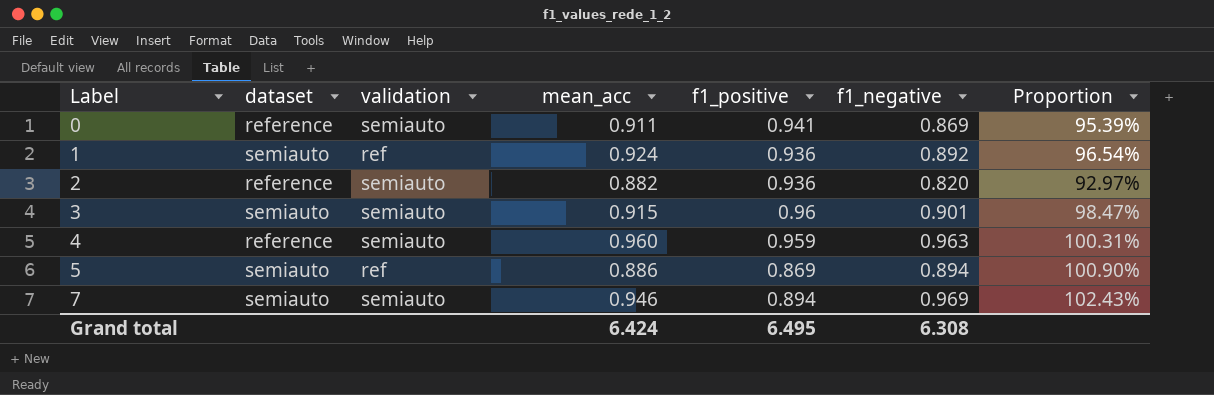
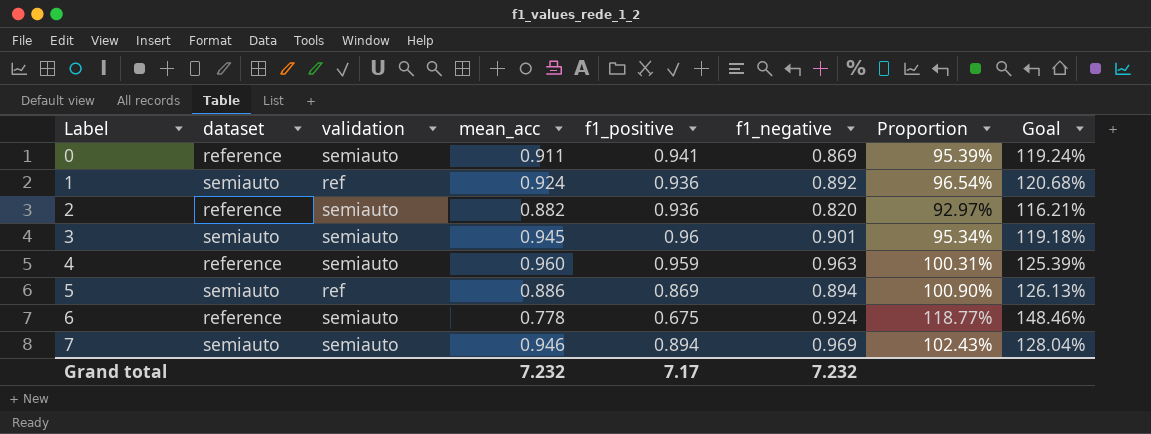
column Goal | formula: none -> [Proportion] * 1.25
3 | mean_acc: 0.915 -> 0.945
3 | Proportion: 98.47% -> 95.34%
row 6: none -> reference | semiauto | 0.778 | 0.675 | 0.924 | 118.77% | 148.46%
Grand total | mean_acc: 6.424 -> 7.232
Grand total | f1_positive: 6.495 -> 7.17
Grand total | f1_negative: 6.308 -> 7.232

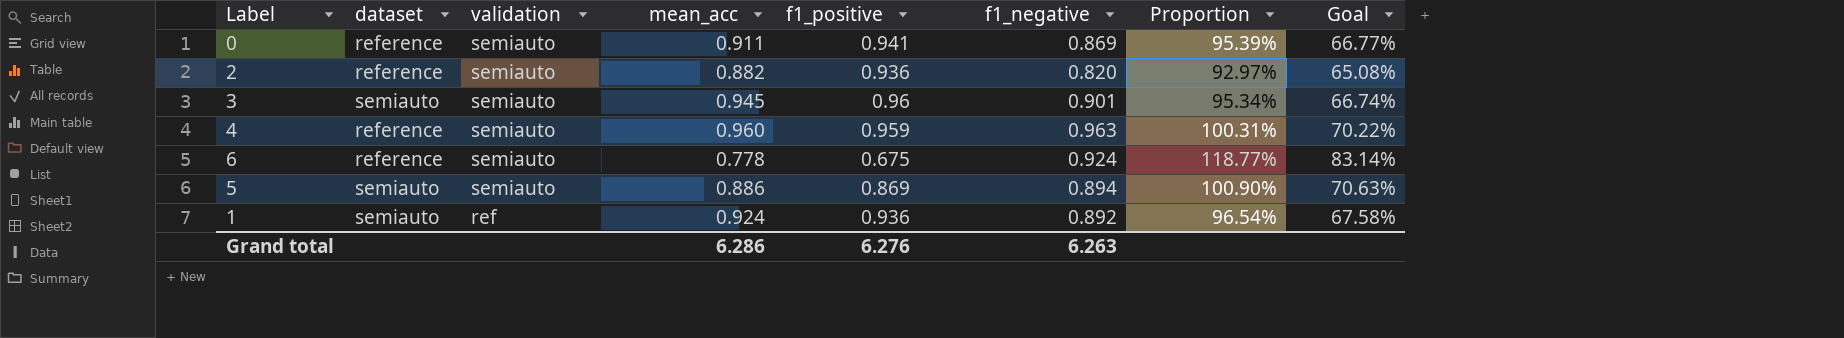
row order: Label ascending -> validation descending
column Goal | formula: [Proportion] * 1.25 -> [Proportion] * 0.7
row 7: semiauto | semiauto | 0.946 | 0.894 | 0.969 | 102.43% | 128.04% -> none
5 | validation: ref -> semiauto
Grand total | mean_acc: 7.232 -> 6.286
Grand total | f1_positive: 7.17 -> 6.276
Grand total | f1_negative: 7.232 -> 6.263

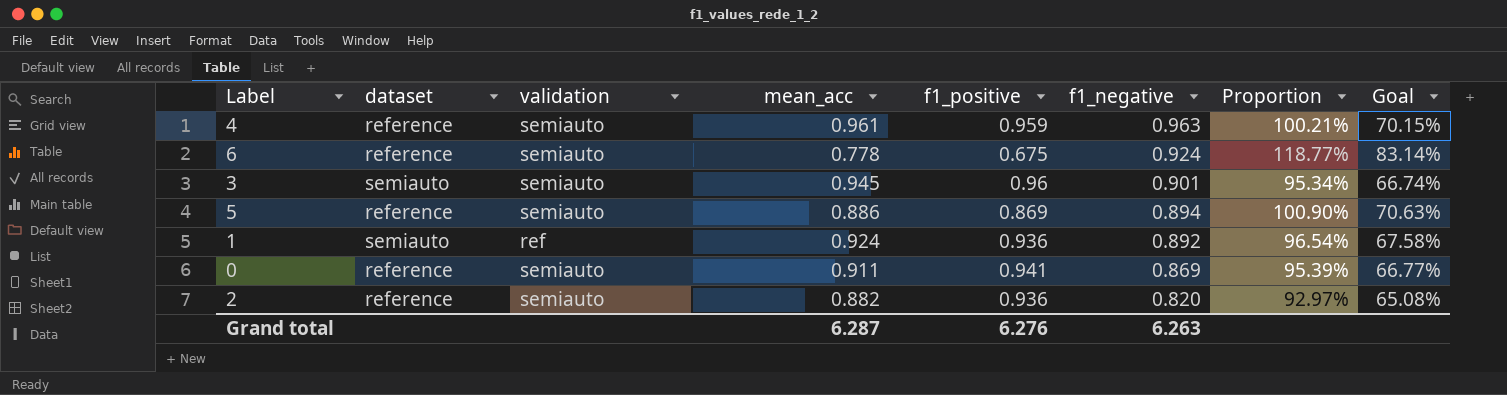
row order: validation descending -> f1_negative descending
4 | mean_acc: 0.960 -> 0.961
4 | Proportion: 100.31% -> 100.21%
4 | Goal: 70.22% -> 70.15%
5 | dataset: semiauto -> reference
Grand total | mean_acc: 6.286 -> 6.287

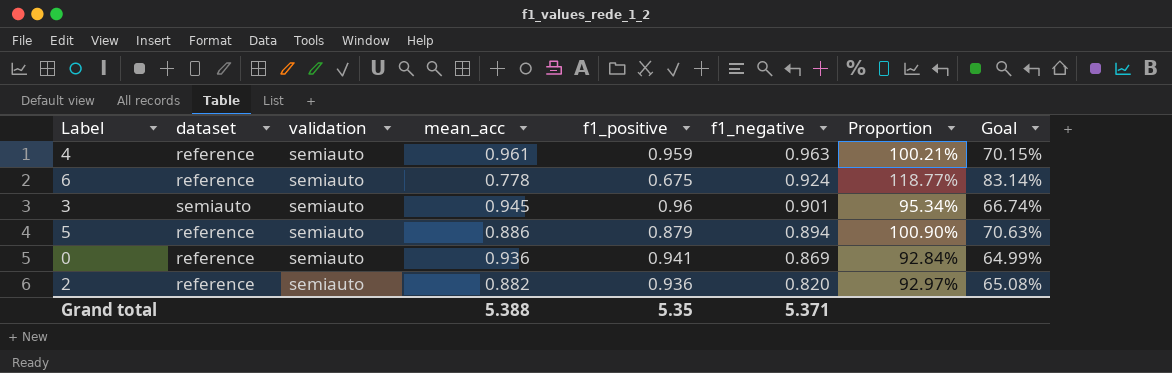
row 1: semiauto | ref | 0.924 | 0.936 | 0.892 | 96.54% | 67.58% -> none
5 | f1_positive: 0.869 -> 0.879
0 | mean_acc: 0.911 -> 0.936
0 | Proportion: 95.39% -> 92.84%
0 | Goal: 66.77% -> 64.99%
Grand total | mean_acc: 6.287 -> 5.388
Grand total | f1_positive: 6.276 -> 5.35
Grand total | f1_negative: 6.263 -> 5.371

